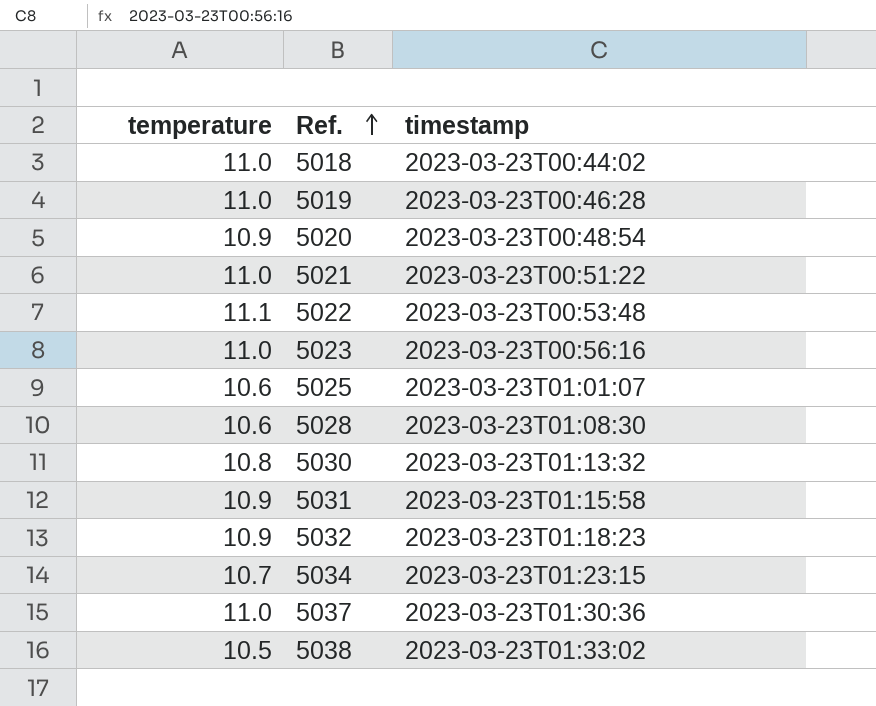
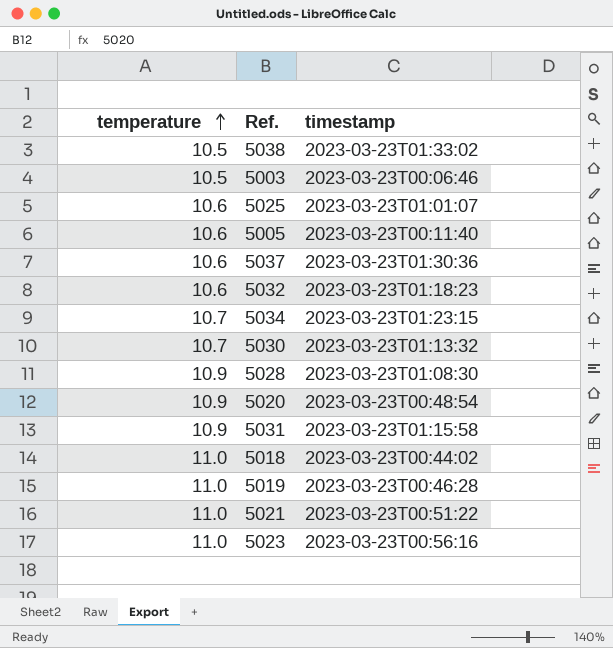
row order: Ref. ascending -> temperature ascending
row 5022: 11.1 | 2023-03-23T00:53:48 -> none
row 5003: none -> 10.5 | 2023-03-23T00:06:46
row 5005: none -> 10.6 | 2023-03-23T00:11:40
5037 | temperature: 11.0 -> 10.6
5032 | temperature: 10.9 -> 10.6
5030 | temperature: 10.8 -> 10.7
5028 | temperature: 10.6 -> 10.9

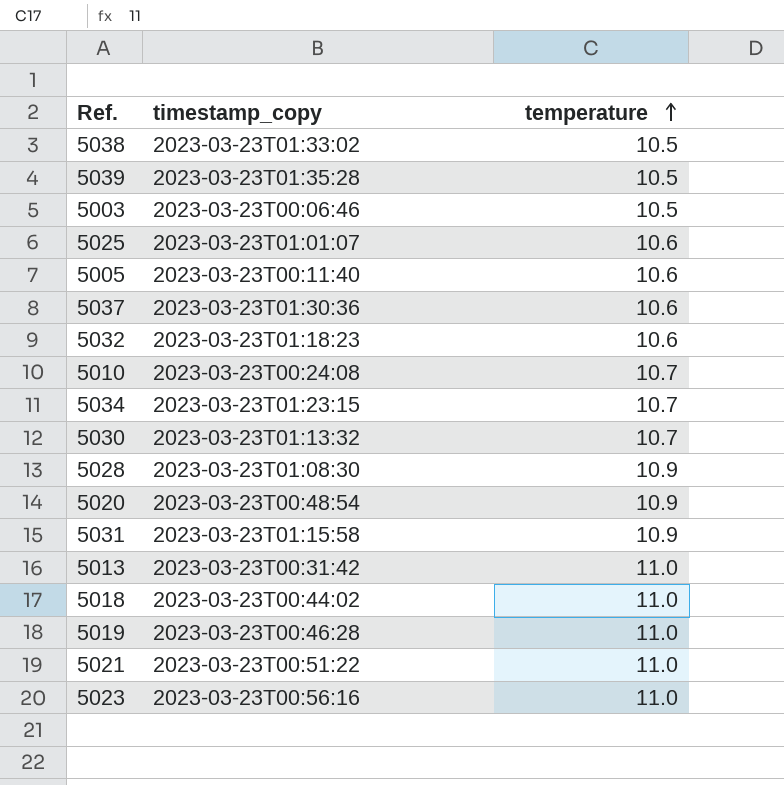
column name: timestamp -> timestamp_copy
column temperature | position: 1 -> 3
row 5039: none -> 2023-03-23T01:35:28 | 10.5
row 5010: none -> 2023-03-23T00:24:08 | 10.7
row 5013: none -> 2023-03-23T00:31:42 | 11.0

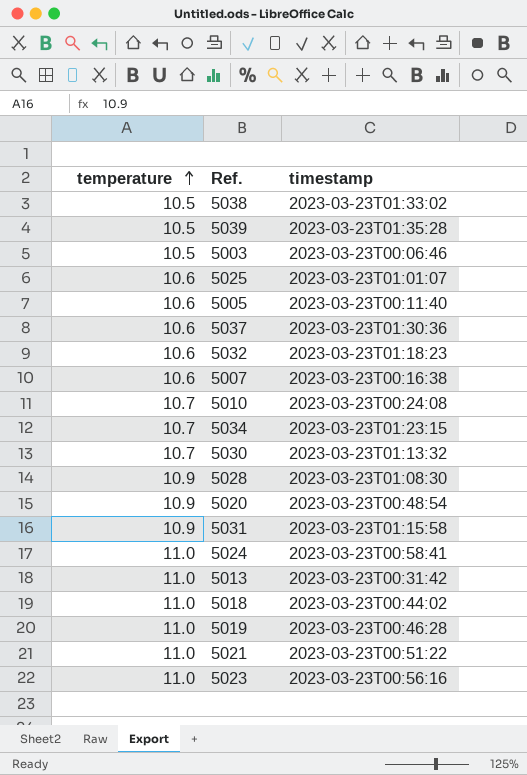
column temperature | position: 3 -> 1
column name: timestamp_copy -> timestamp
row 5007: none -> 10.6 | 2023-03-23T00:16:38
row 5024: none -> 11.0 | 2023-03-23T00:58:41

